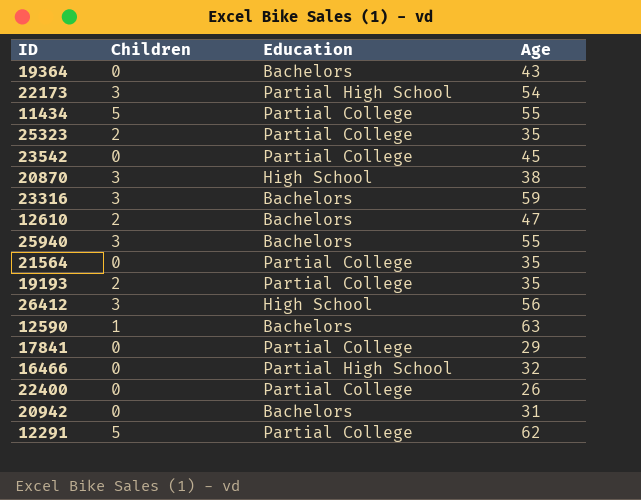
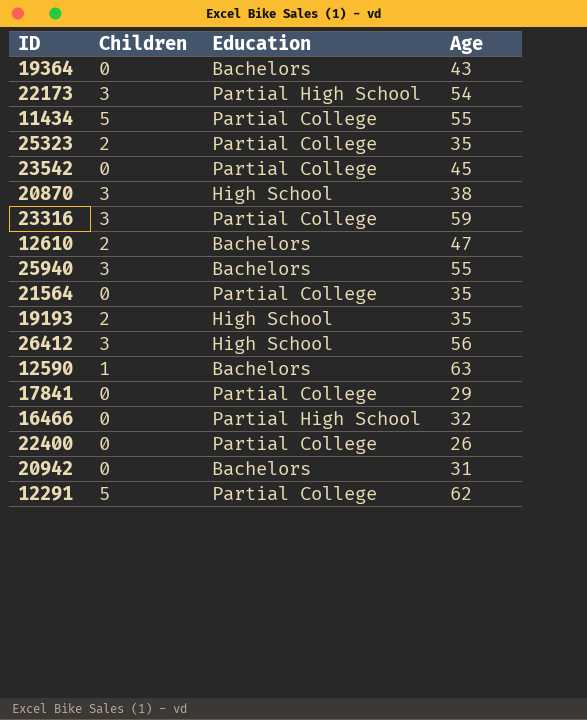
23316 | Education: Bachelors -> Partial College
19193 | Education: Partial College -> High School

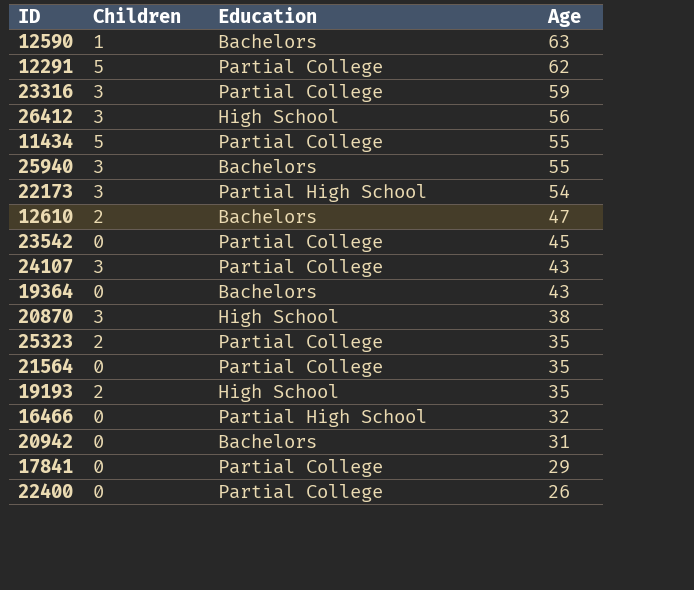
row order: none -> Age descending
row 24107: none -> 3 | Partial College | 43

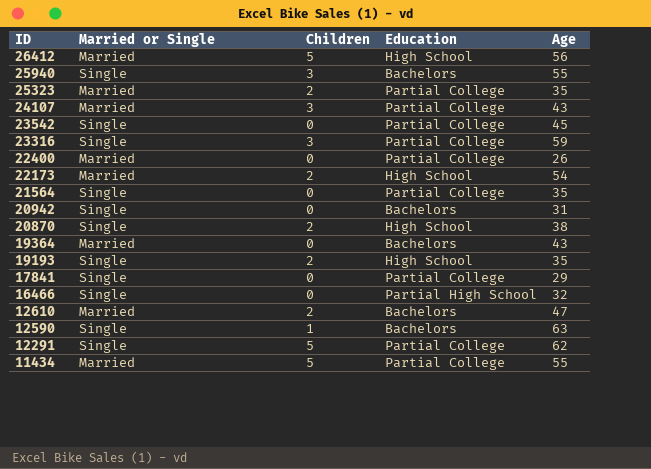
row order: Age descending -> ID descending
column Married or Single | position: none -> 2
26412 | Children: 3 -> 5
22173 | Children: 3 -> 2
22173 | Education: Partial High School -> High School
20870 | Children: 3 -> 2

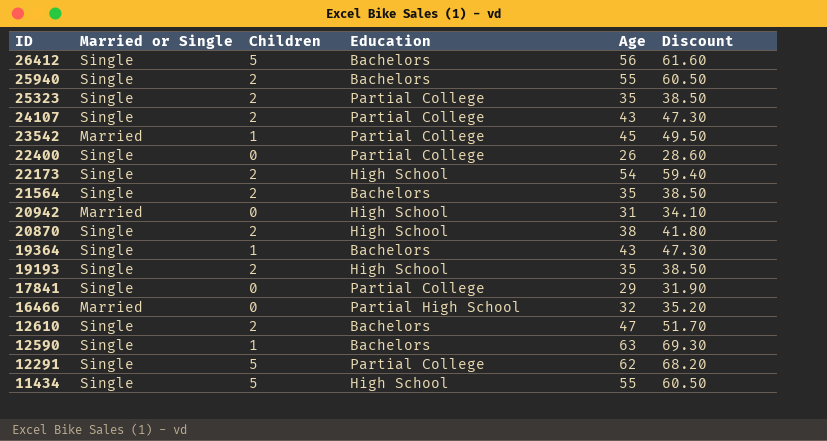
column Discount | formula: none -> [Age] * 1.1
row 23316: Single | 3 | Partial College | 59 -> none
26412 | Married or Single: Married -> Single
26412 | Education: High School -> Bachelors
25940 | Children: 3 -> 2
25323 | Married or Single: Married -> Single
24107 | Married or Single: Married -> Single
24107 | Children: 3 -> 2
23542 | Married or Single: Single -> Married
23542 | Children: 0 -> 1
22400 | Married or Single: Married -> Single
22173 | Married or Single: Married -> Single
21564 | Children: 0 -> 2
21564 | Education: Partial College -> Bachelors
20942 | Married or Single: Single -> Married
20942 | Education: Bachelors -> High School
19364 | Married or Single: Married -> Single
19364 | Children: 0 -> 1
16466 | Married or Single: Single -> Married
12610 | Married or Single: Married -> Single
11434 | Married or Single: Married -> Single
11434 | Education: Partial College -> High School

